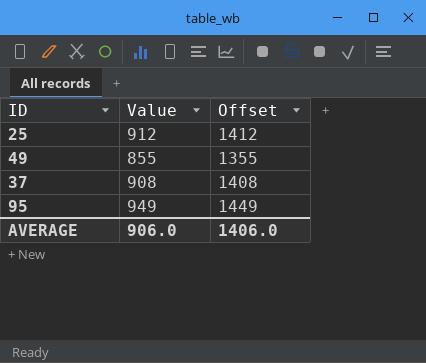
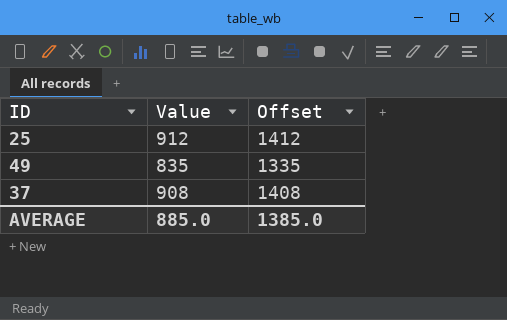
row 95: 949 | 1449 -> none
49 | Value: 855 -> 835
49 | Offset: 1355 -> 1335
AVERAGE | Value: 906.0 -> 885.0
AVERAGE | Offset: 1406.0 -> 1385.0

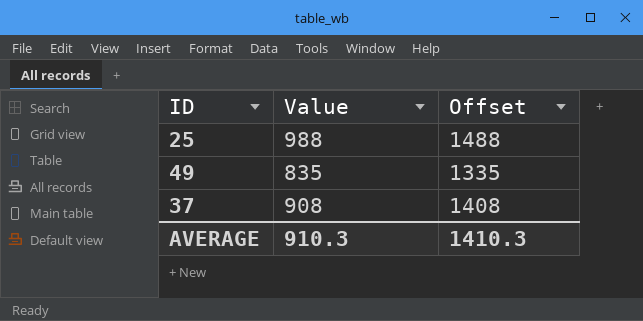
25 | Value: 912 -> 988
25 | Offset: 1412 -> 1488
AVERAGE | Value: 885.0 -> 910.3
AVERAGE | Offset: 1385.0 -> 1410.3

